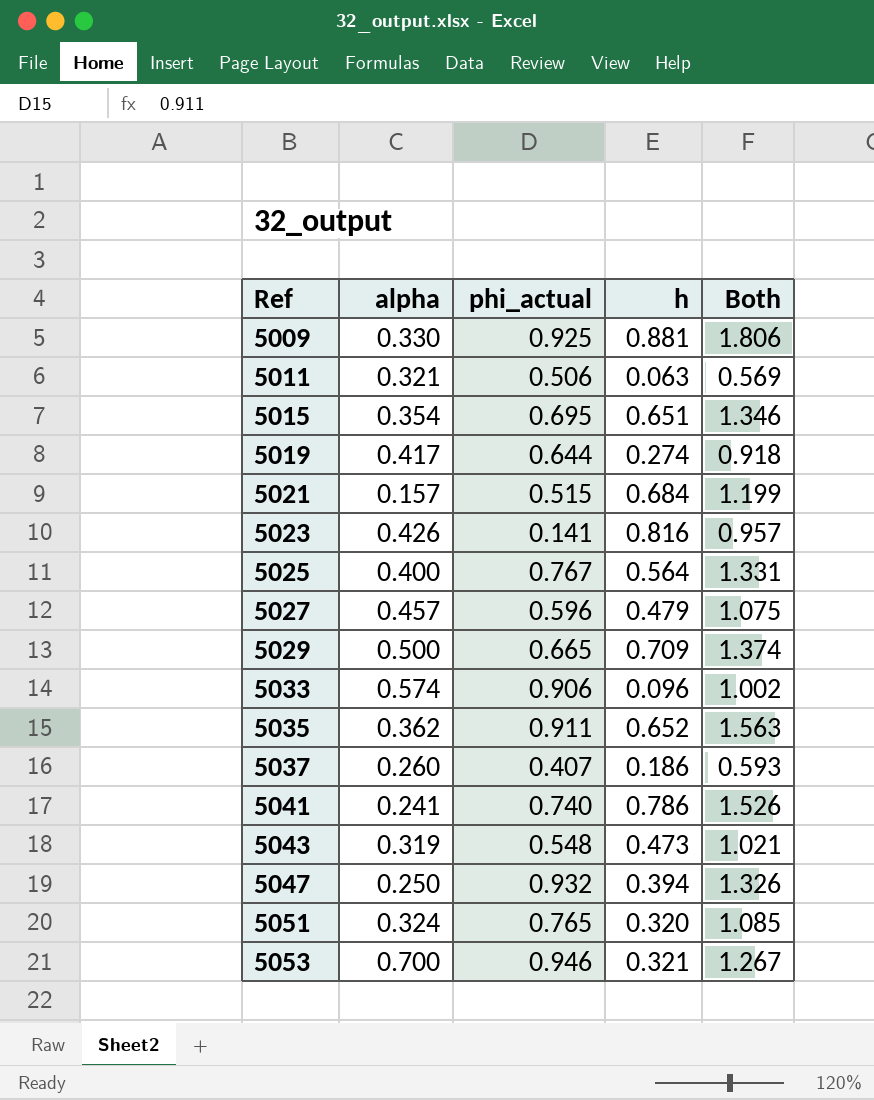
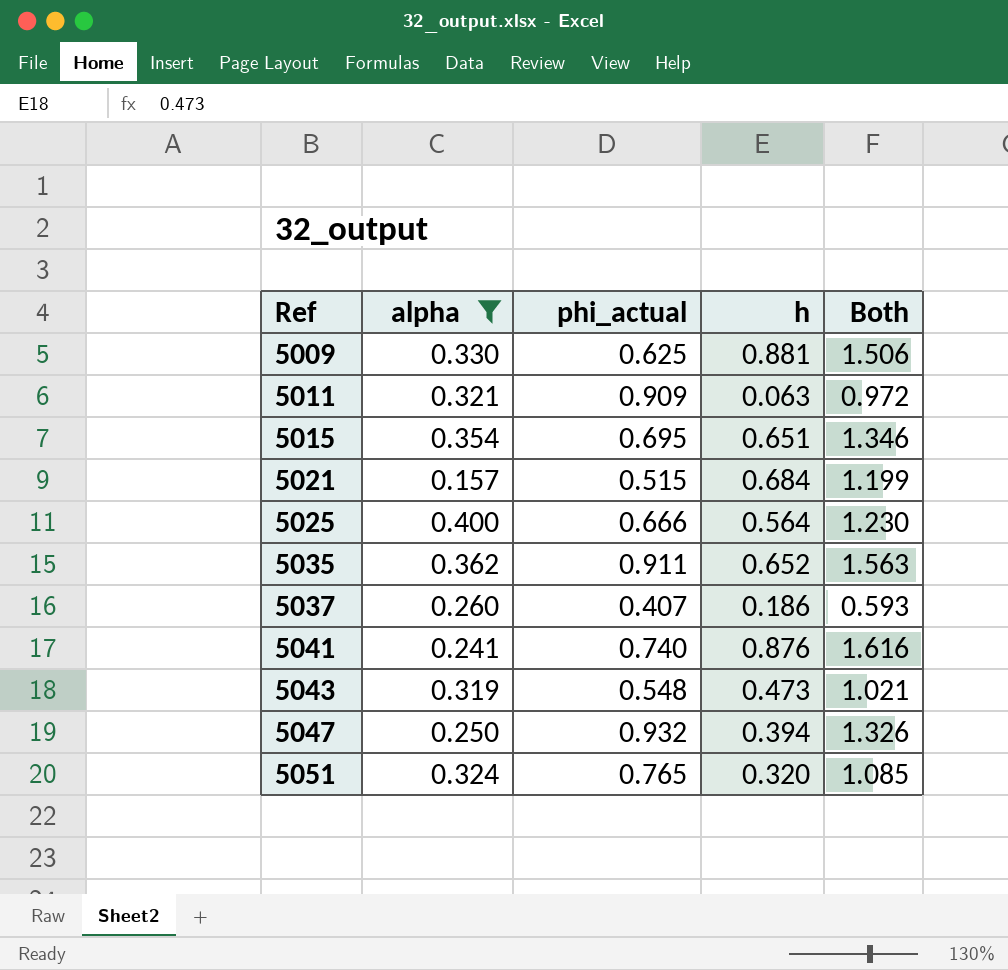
filter: none -> alpha <= 0.400
5009 | phi_actual: 0.925 -> 0.625
5009 | Both: 1.806 -> 1.506
5011 | phi_actual: 0.506 -> 0.909
5011 | Both: 0.569 -> 0.972
5025 | phi_actual: 0.767 -> 0.666
5025 | Both: 1.331 -> 1.230
5041 | h: 0.786 -> 0.876
5041 | Both: 1.526 -> 1.616

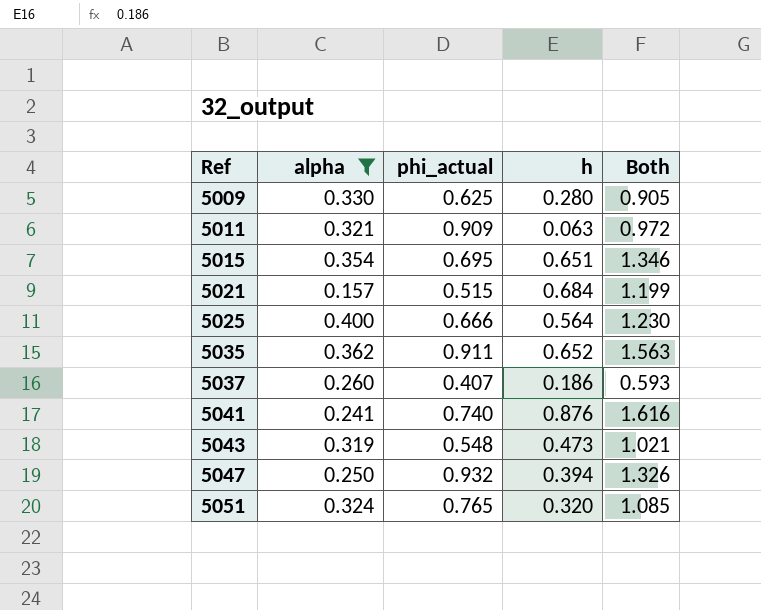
5009 | h: 0.881 -> 0.280
5009 | Both: 1.506 -> 0.905

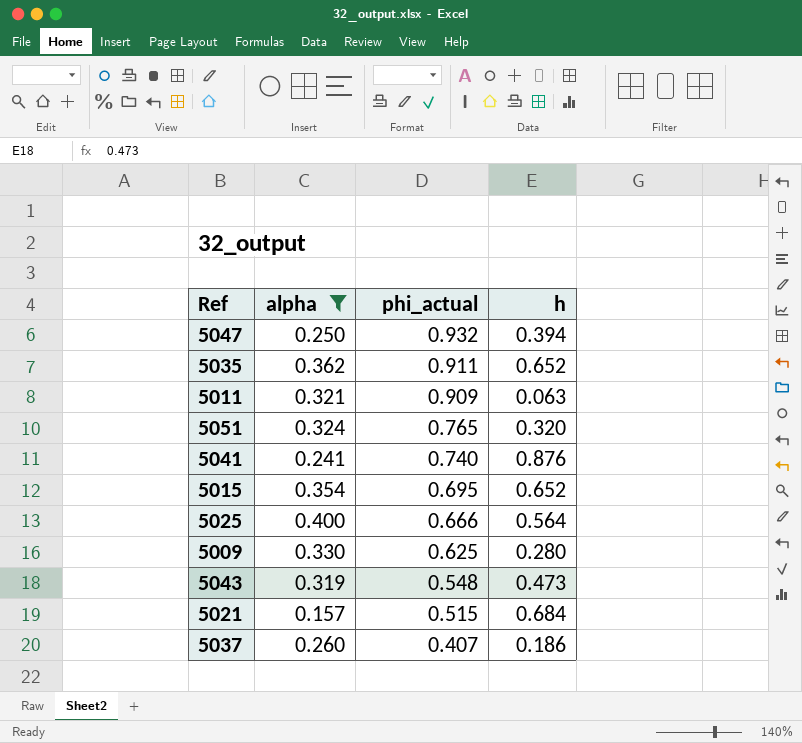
row order: Ref ascending -> phi_actual descending
column Both | formula: [phi_actual] + [h] -> none
5015 | h: 0.651 -> 0.652

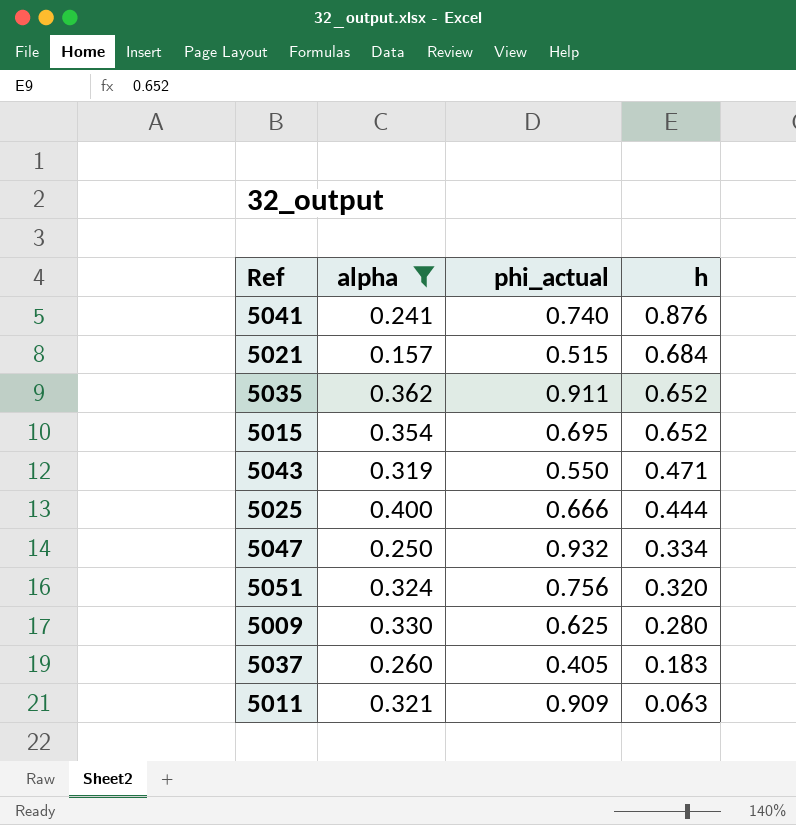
row order: phi_actual descending -> h descending
5043 | phi_actual: 0.548 -> 0.550
5043 | h: 0.473 -> 0.471
5025 | h: 0.564 -> 0.444
5047 | h: 0.394 -> 0.334
5051 | phi_actual: 0.765 -> 0.756
5037 | phi_actual: 0.407 -> 0.405
5037 | h: 0.186 -> 0.183

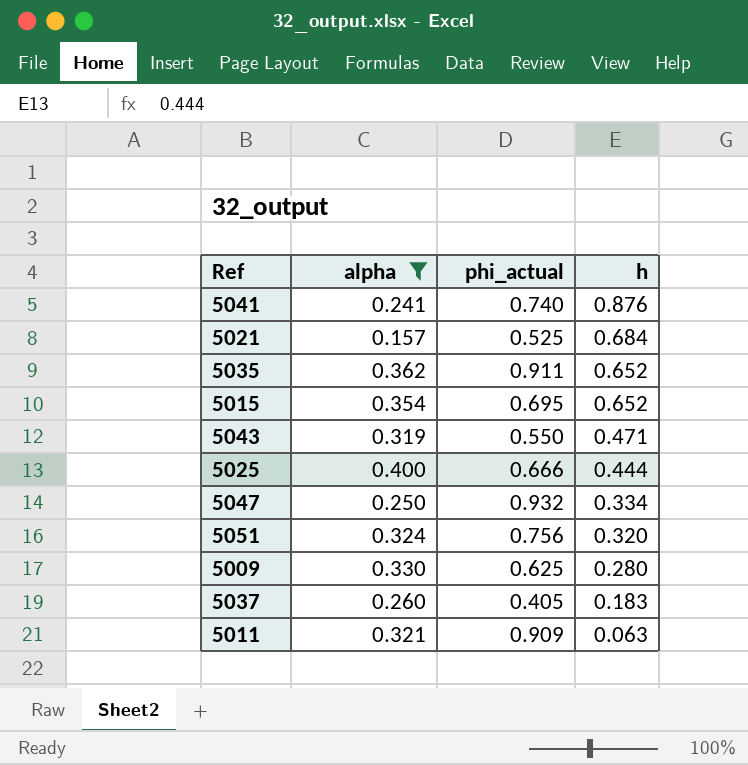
5021 | phi_actual: 0.515 -> 0.525

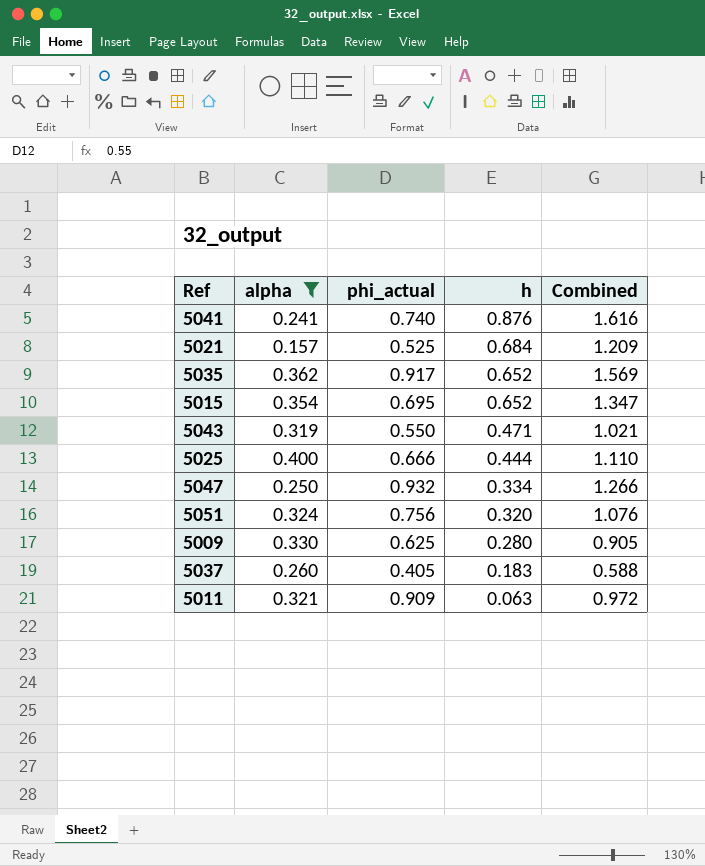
column Combined | formula: none -> [phi_actual] + [h]
5035 | phi_actual: 0.911 -> 0.917

